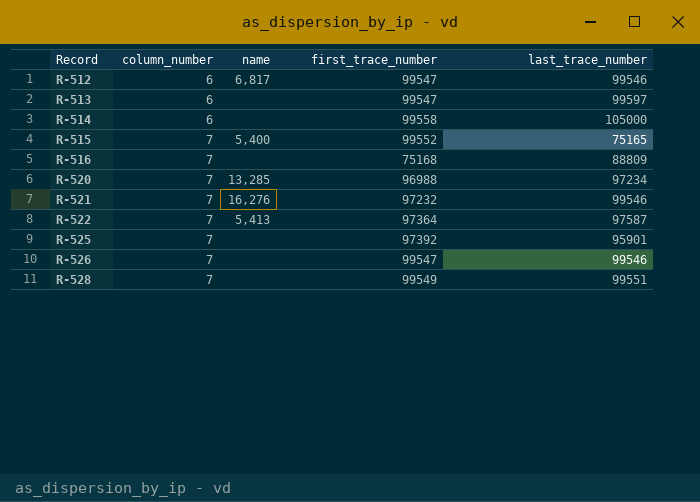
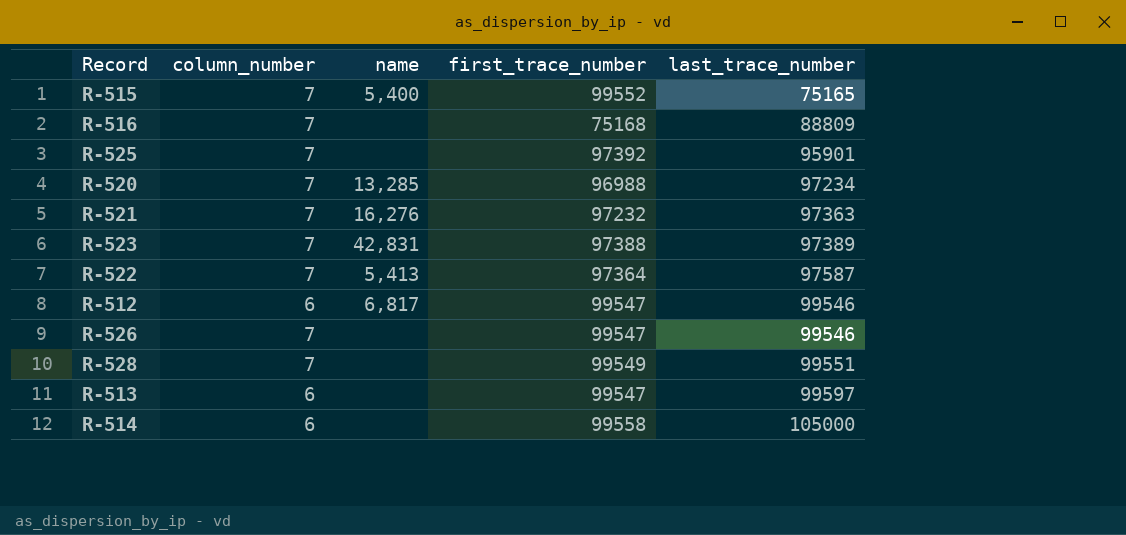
row order: Record ascending -> last_trace_number ascending
R-521 | last_trace_number: 99546 -> 97363
row R-523: none -> 7 | 42,831 | 97388 | 97389

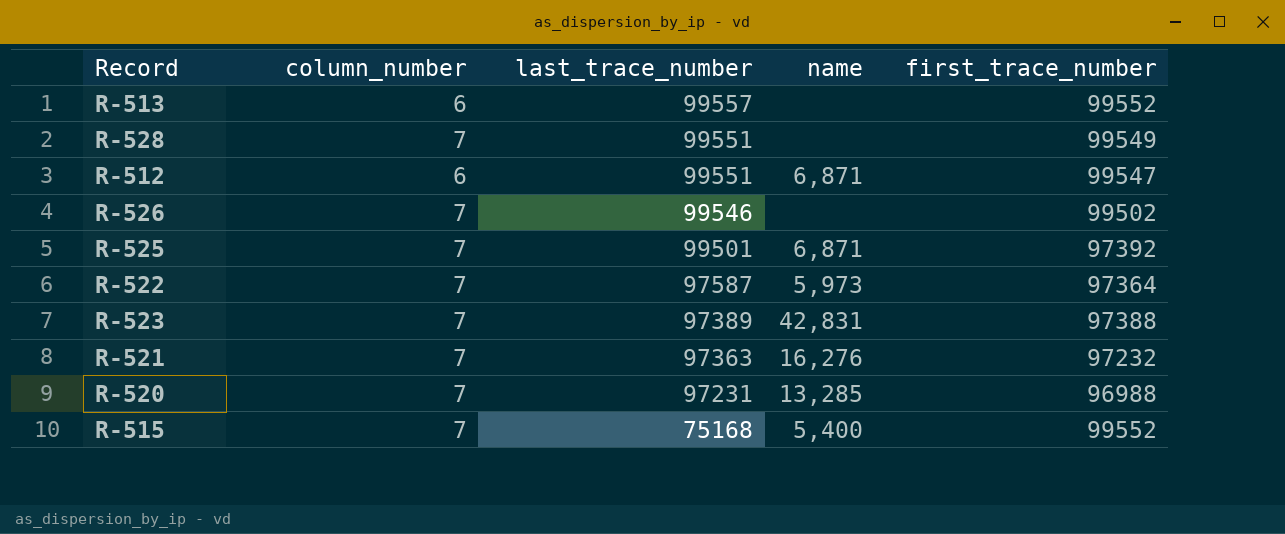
row order: last_trace_number ascending -> last_trace_number descending
column last_trace_number | position: 5 -> 3
row R-516: 7 | none | 75168 | 88809 -> none
row R-514: 6 | none | 99558 | 105000 -> none
R-513 | last_trace_number: 99597 -> 99557
R-513 | first_trace_number: 99547 -> 99552
R-512 | last_trace_number: 99546 -> 99551
R-512 | name: 6,817 -> 6,871
R-526 | first_trace_number: 99547 -> 99502
R-525 | last_trace_number: 95901 -> 99501
R-525 | name: none -> 6,871
R-522 | name: 5,413 -> 5,973
R-520 | last_trace_number: 97234 -> 97231
R-515 | last_trace_number: 75165 -> 75168

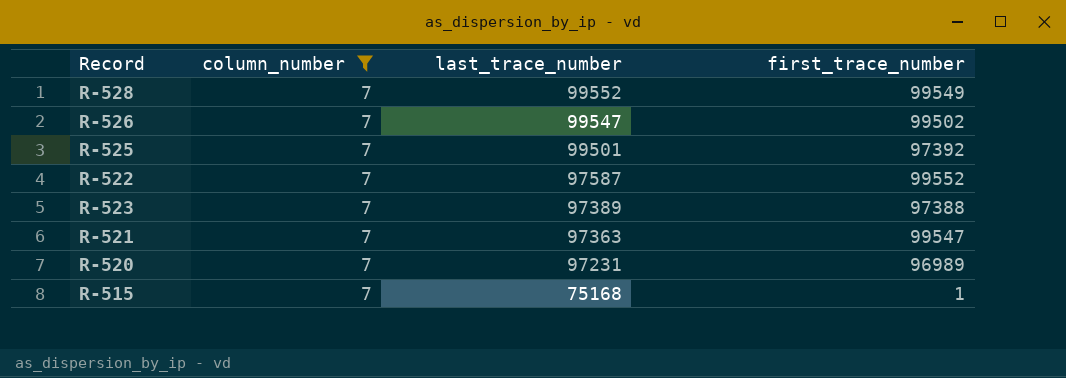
filter: none -> column_number = 7
column name | position: 4 -> none
R-528 | last_trace_number: 99551 -> 99552
R-526 | last_trace_number: 99546 -> 99547
R-522 | first_trace_number: 97364 -> 99552
R-521 | first_trace_number: 97232 -> 99547
R-520 | first_trace_number: 96988 -> 96989
R-515 | first_trace_number: 99552 -> 1

